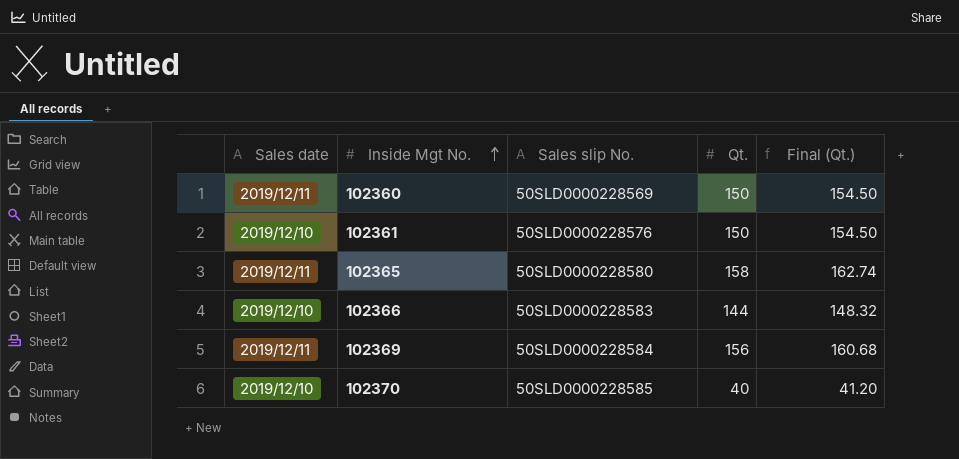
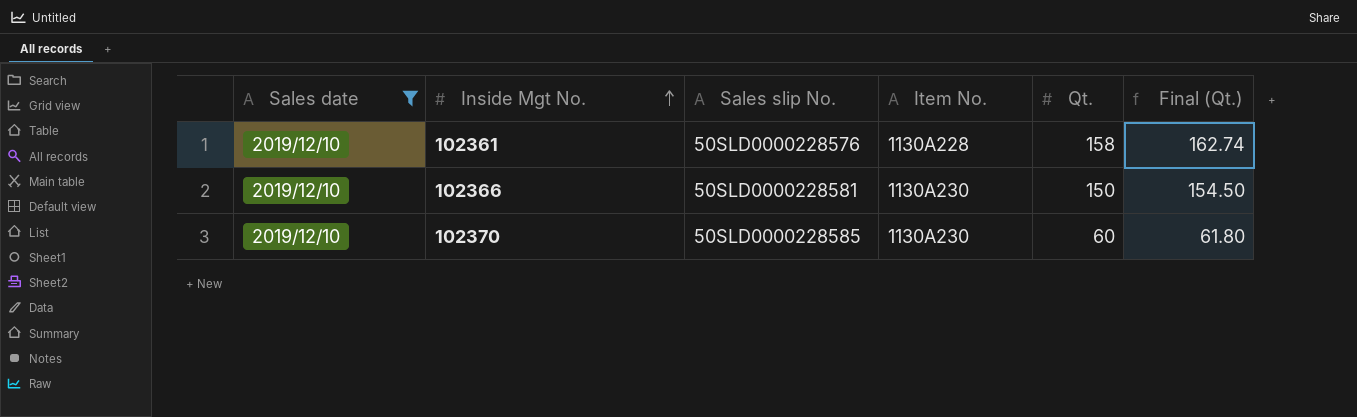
filter: none -> Sales date = 2019/12/10
column Item No. | position: none -> 4
102361 | Qt.: 150 -> 158
102361 | Final (Qt.): 154.50 -> 162.74
102366 | Sales slip No.: 50SLD0000228583 -> 50SLD0000228581
102366 | Qt.: 144 -> 150
102366 | Final (Qt.): 148.32 -> 154.50
102370 | Qt.: 40 -> 60
102370 | Final (Qt.): 41.20 -> 61.80

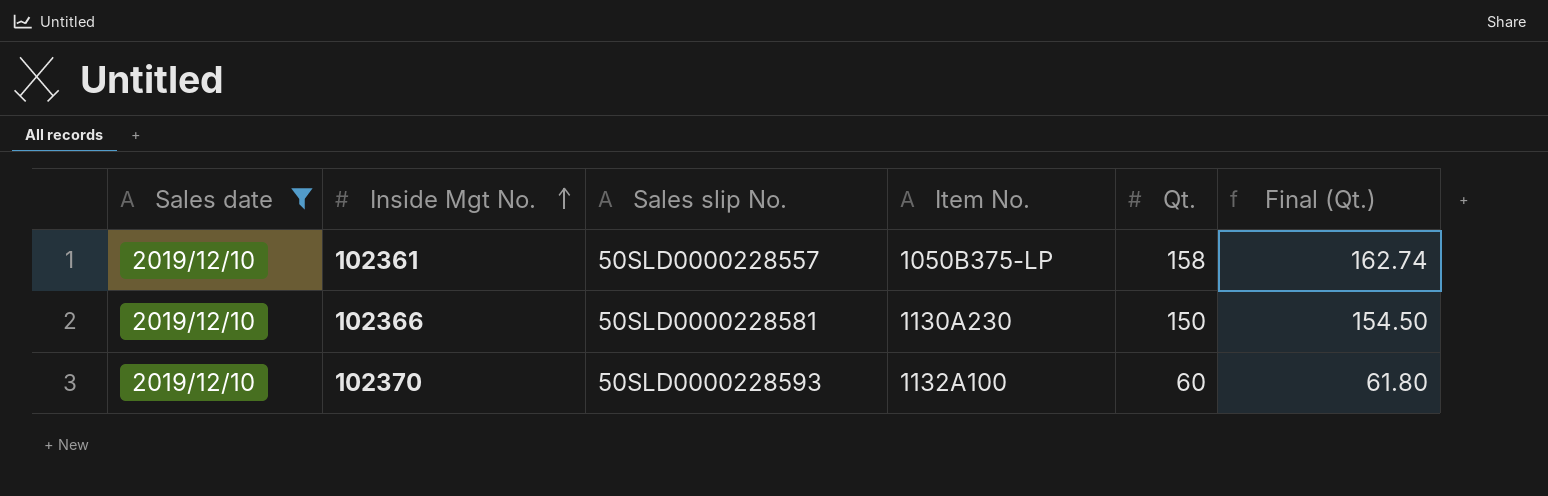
102361 | Sales slip No.: 50SLD0000228576 -> 50SLD0000228557
102361 | Item No.: 1130A228 -> 1050B375-LP
102370 | Sales slip No.: 50SLD0000228585 -> 50SLD0000228593
102370 | Item No.: 1130A230 -> 1132A100

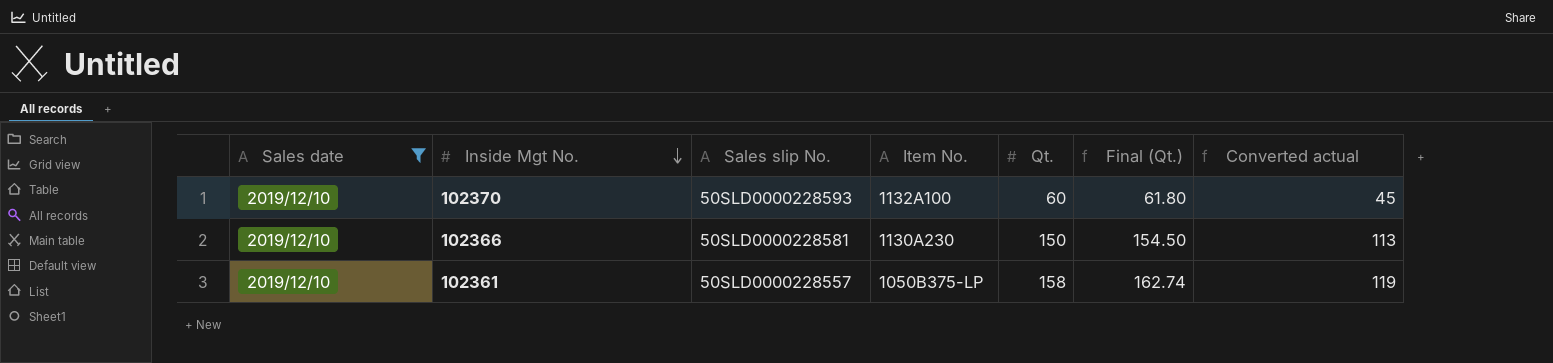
row order: Inside Mgt No. ascending -> Inside Mgt No. descending
column Converted actual | formula: none -> [Qt.] * 0.75

